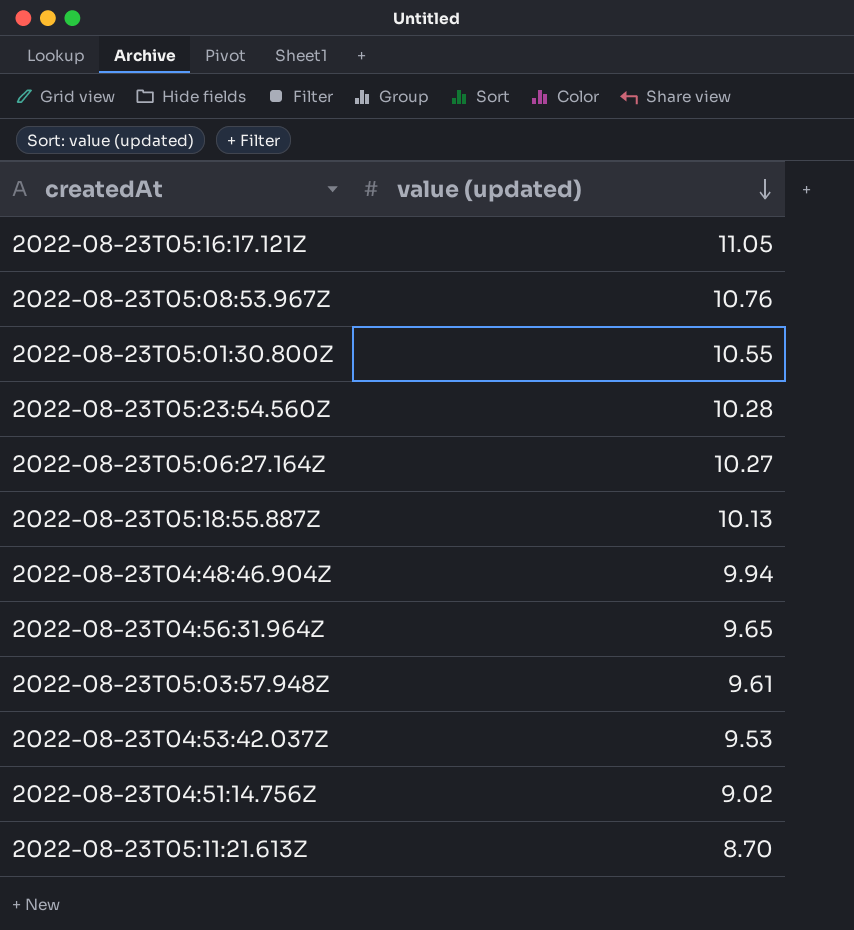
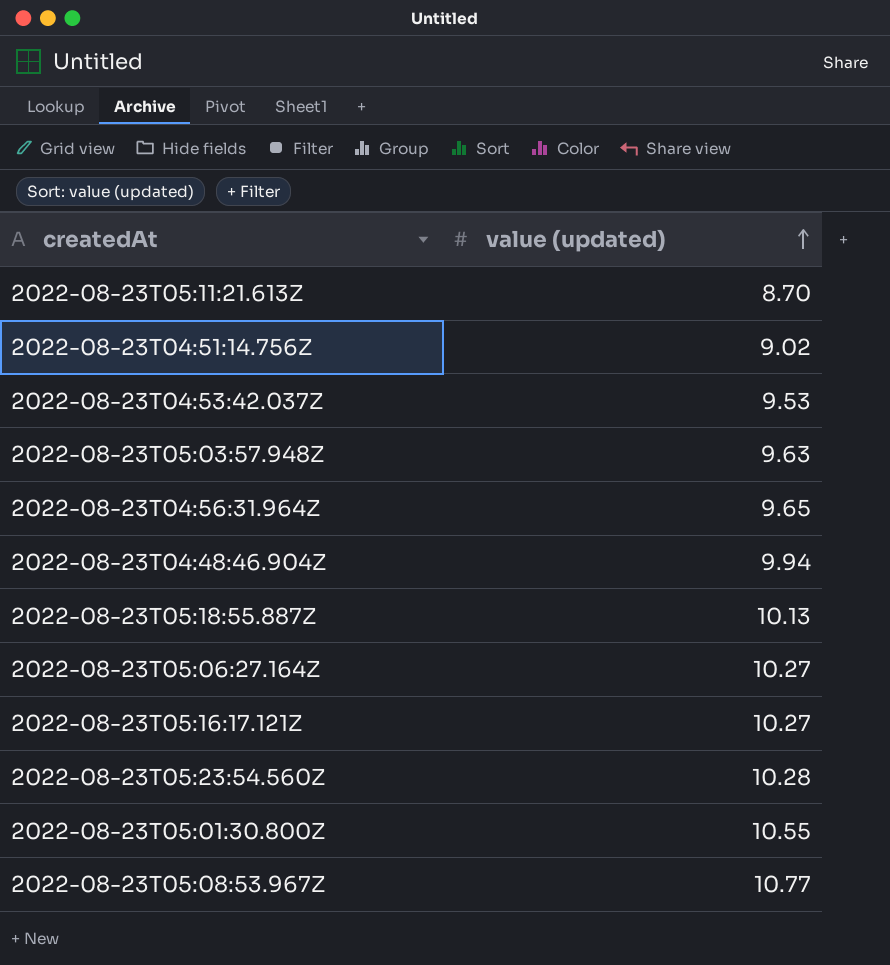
row order: value (updated) descending -> value (updated) ascending
2022-08-23T05:03:57.948Z | value (updated): 9.61 -> 9.63
2022-08-23T05:16:17.121Z | value (updated): 11.05 -> 10.27
2022-08-23T05:08:53.967Z | value (updated): 10.76 -> 10.77

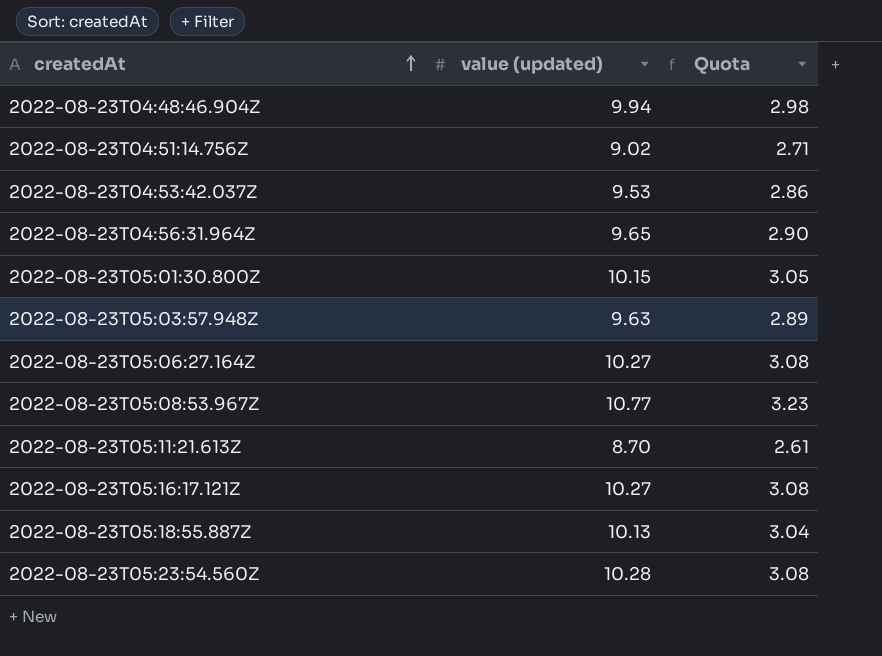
row order: value (updated) ascending -> createdAt ascending
column Quota | formula: none -> [value (updated)] * 0.3
2022-08-23T05:01:30.800Z | value (updated): 10.55 -> 10.15

